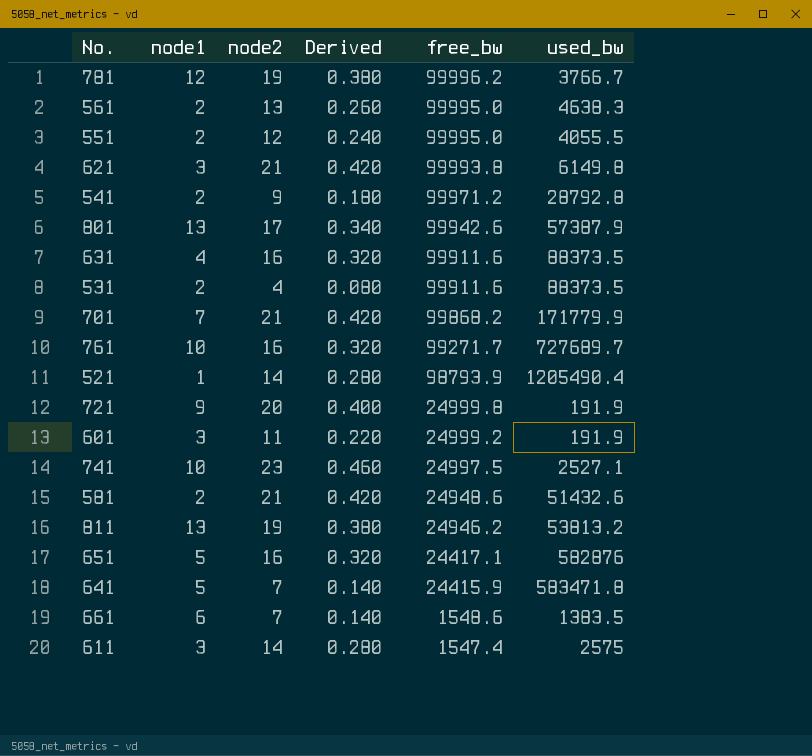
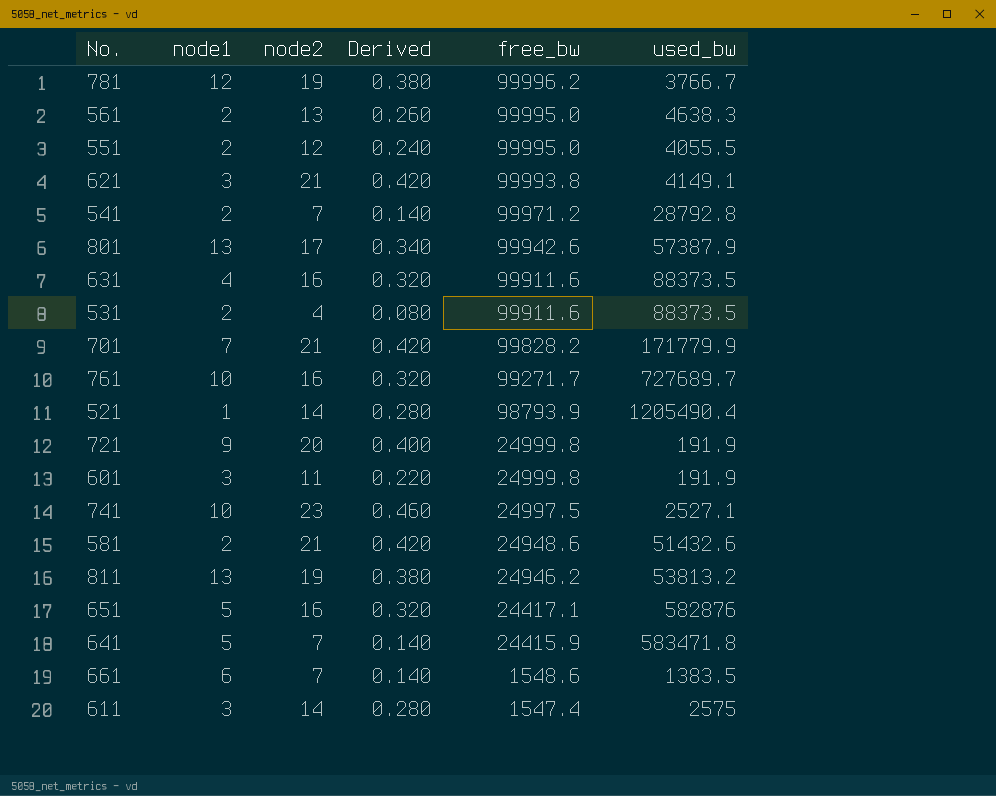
621 | used_bw: 6149.8 -> 4149.1
541 | node2: 9 -> 7
541 | Derived: 0.180 -> 0.140
701 | free_bw: 99868.2 -> 99828.2
601 | free_bw: 24999.2 -> 24999.8

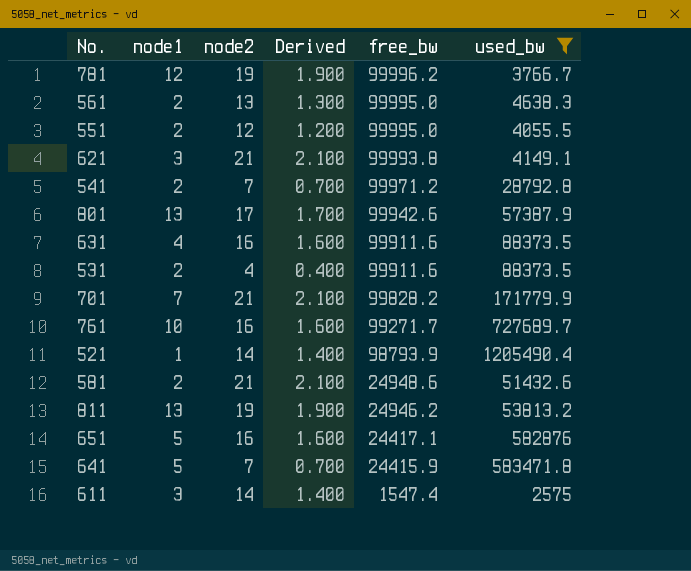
filter: none -> used_bw >= 2575
column Derived | formula: [node2] * 0.02 -> [node2] * 0.1

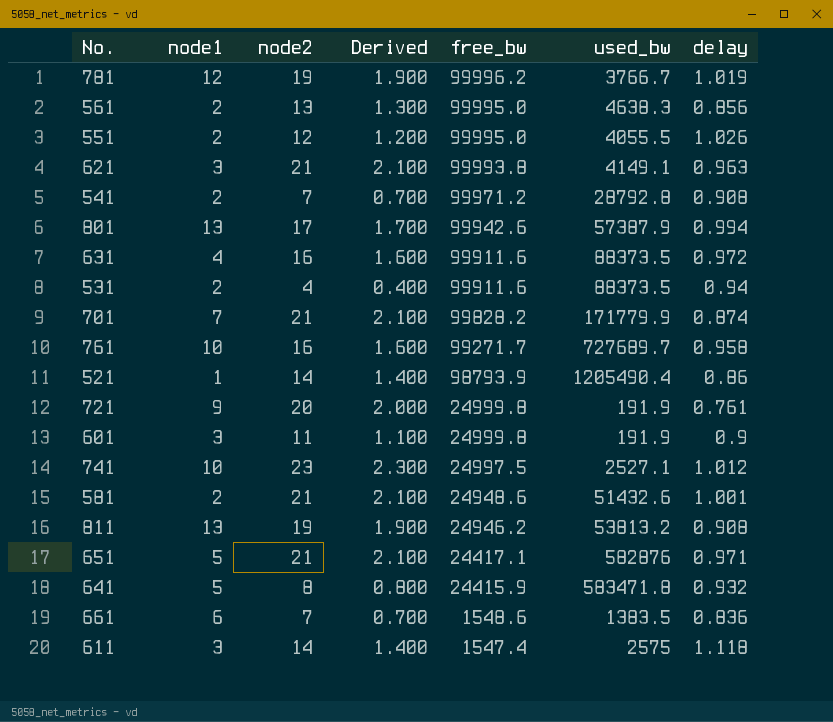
filter: used_bw >= 2575 -> none
column delay | position: none -> 7
651 | node2: 16 -> 21
651 | Derived: 1.600 -> 2.100
641 | node2: 7 -> 8
641 | Derived: 0.700 -> 0.800

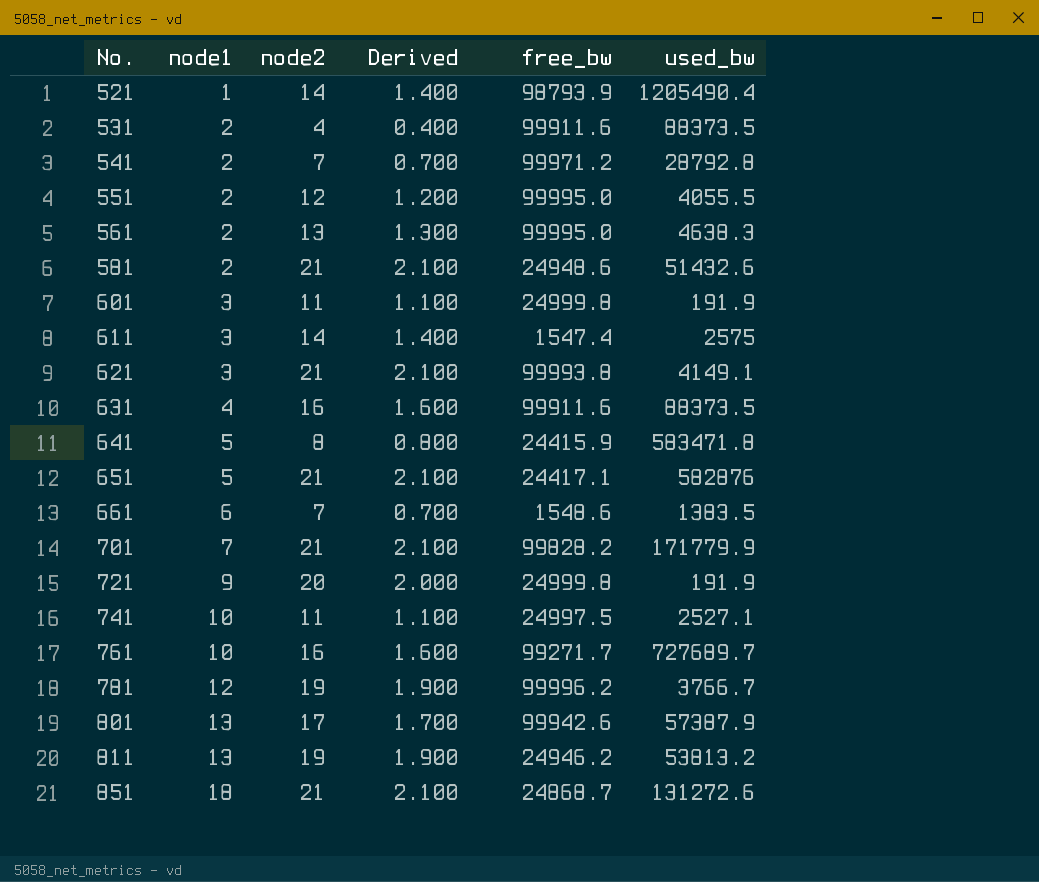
row order: free_bw descending -> No. ascending
column delay | position: 7 -> none
741 | node2: 23 -> 11
741 | Derived: 2.300 -> 1.100
row 851: none -> 18 | 21 | 2.100 | 24868.7 | 131272.6

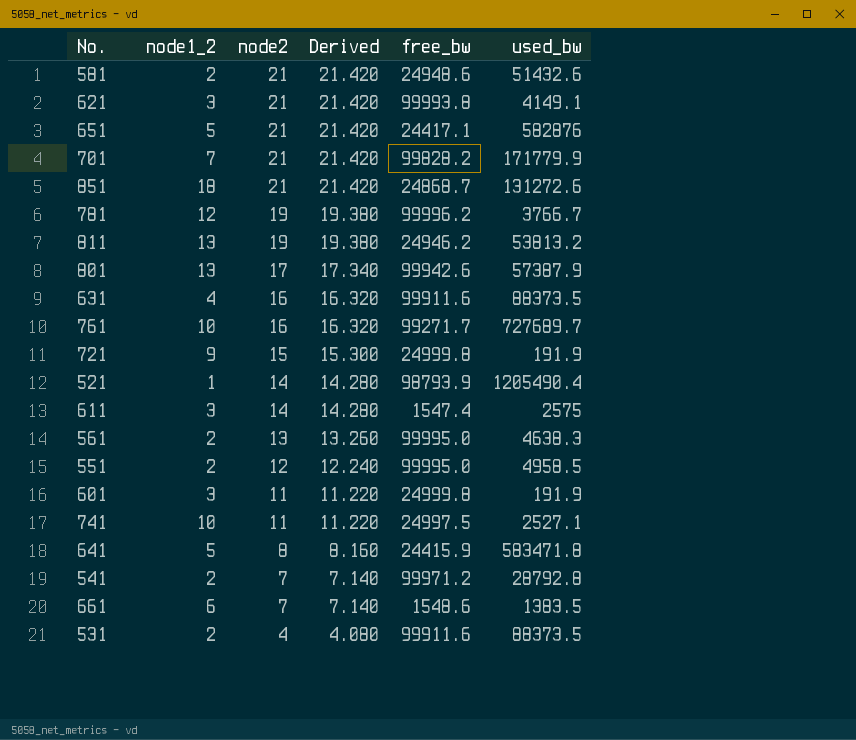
row order: No. ascending -> node2 descending
column name: node1 -> node1_2
column Derived | formula: [node2] * 0.1 -> [node2] * 1.02
721 | node2: 20 -> 15
551 | used_bw: 4055.5 -> 4958.5

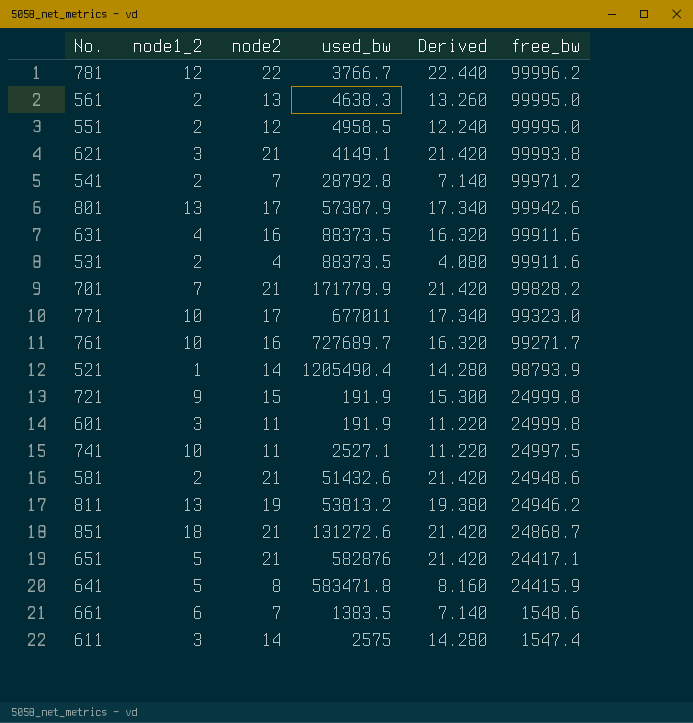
row order: node2 descending -> free_bw descending
column used_bw | position: 6 -> 4
781 | node2: 19 -> 22
781 | Derived: 19.380 -> 22.440
row 771: none -> 10 | 17 | 677011 | 17.340 | 99323.0

